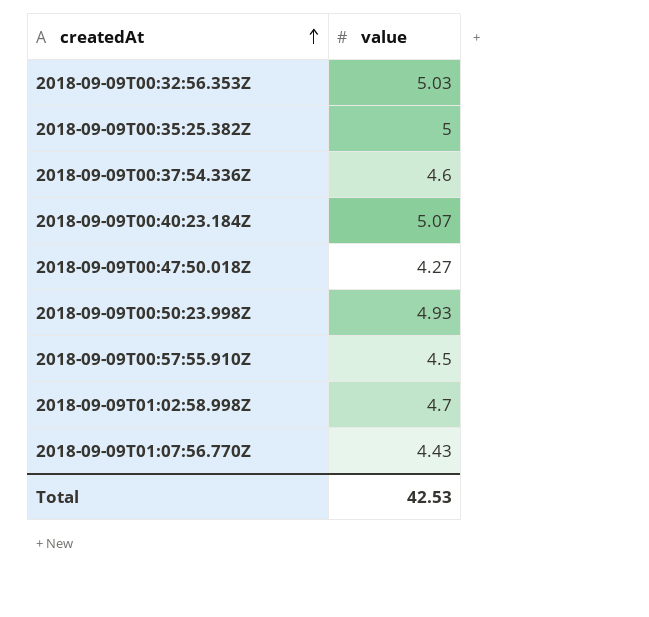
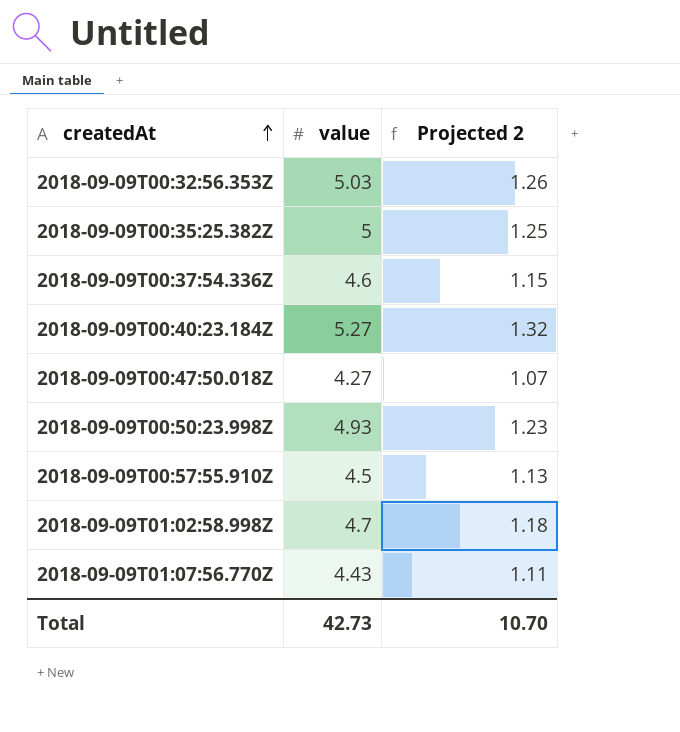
column Projected 2 | formula: none -> [value] * 0.25
2018-09-09T00:40:23.184Z | value: 5.07 -> 5.27
Total | value: 42.53 -> 42.73

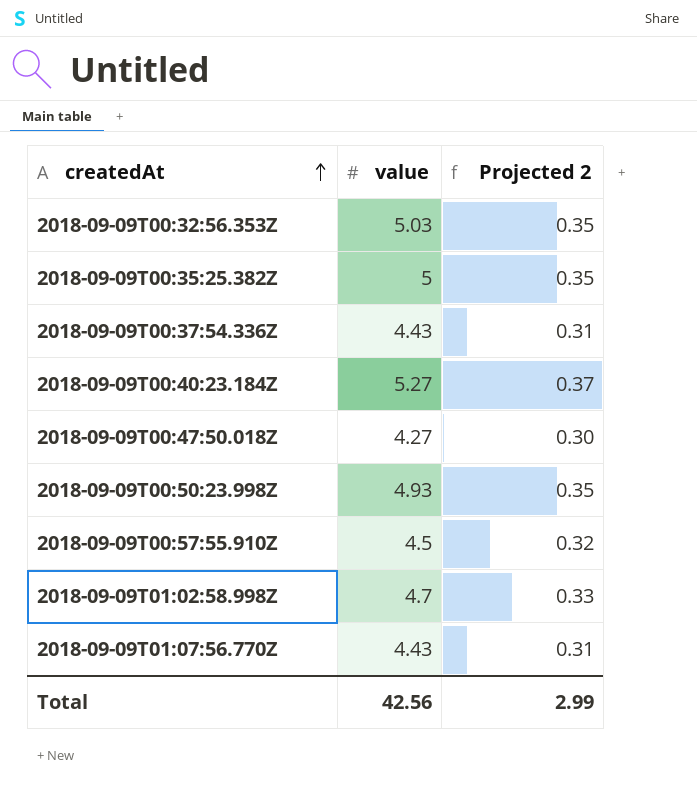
column Projected 2 | formula: [value] * 0.25 -> [value] * 0.07
2018-09-09T00:37:54.336Z | value: 4.6 -> 4.43
Total | value: 42.73 -> 42.56
Total | Projected 2: 10.70 -> 2.99

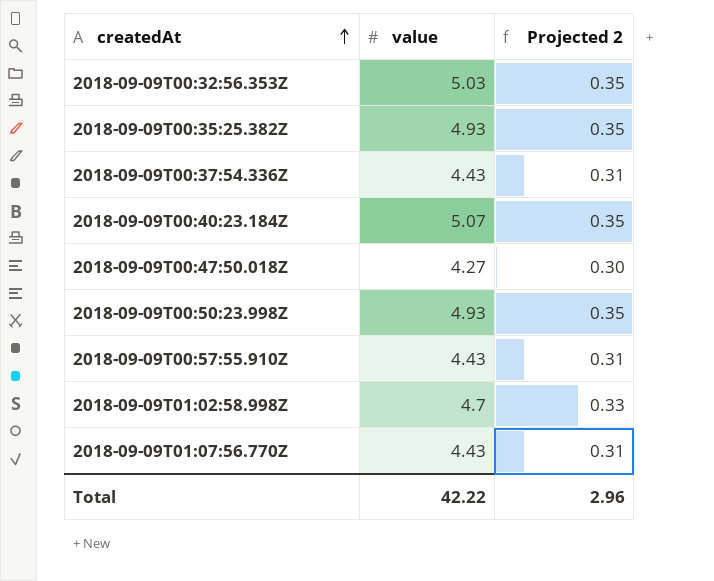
2018-09-09T00:35:25.382Z | value: 5 -> 4.93
2018-09-09T00:40:23.184Z | value: 5.27 -> 5.07
2018-09-09T00:40:23.184Z | Projected 2: 0.37 -> 0.35
2018-09-09T00:57:55.910Z | value: 4.5 -> 4.43
2018-09-09T00:57:55.910Z | Projected 2: 0.32 -> 0.31
Total | value: 42.56 -> 42.22
Total | Projected 2: 2.99 -> 2.96

